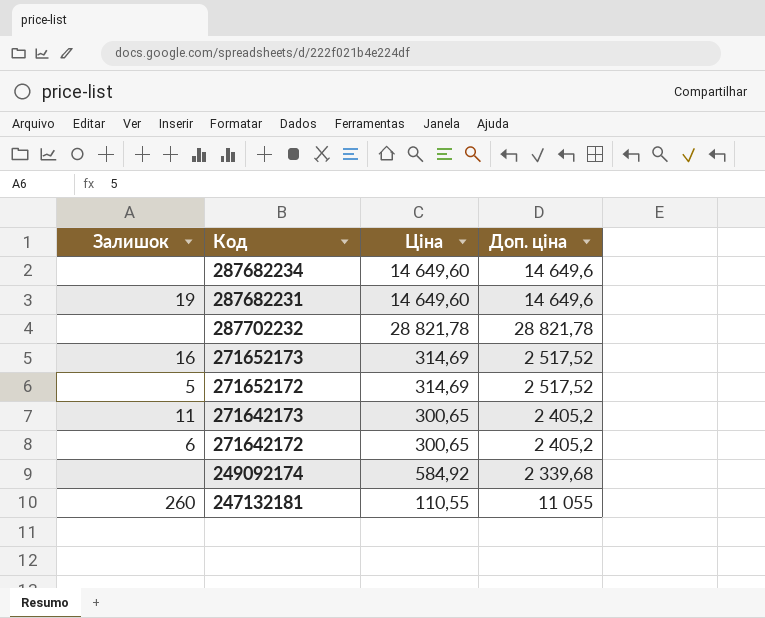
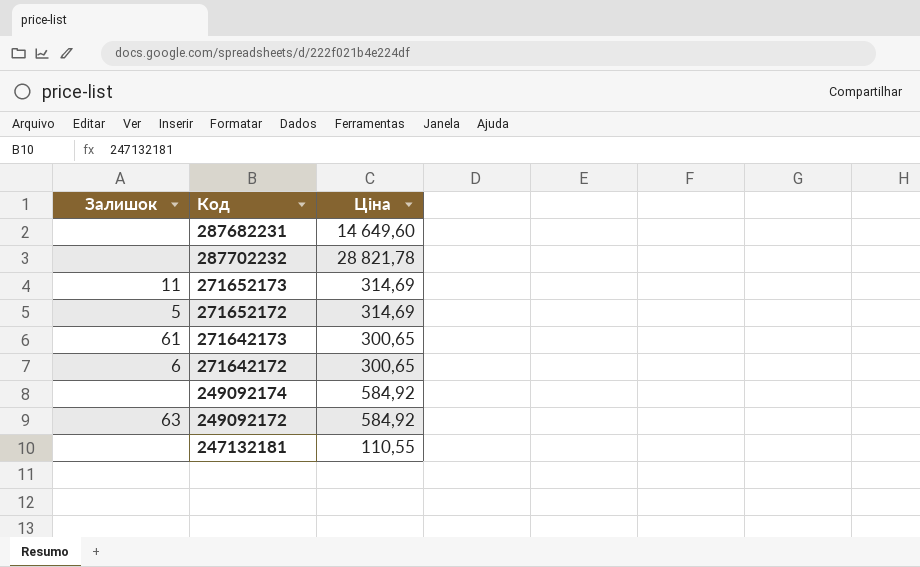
column Доп. ціна | position: 4 -> none
row 287682234: none | 14 649,60 | 14 649,6 -> none
287682231 | Залишок: 19 -> none
271652173 | Залишок: 16 -> 11
271642173 | Залишок: 11 -> 61
row 249092172: none -> 63 | 584,92
247132181 | Залишок: 260 -> none

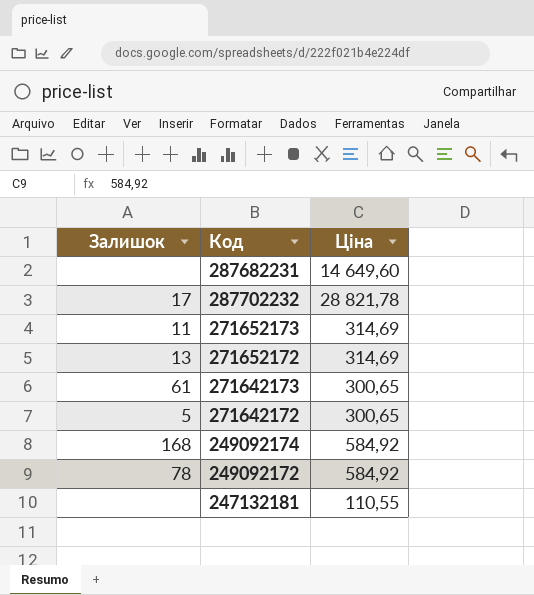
287702232 | Залишок: none -> 17
271652172 | Залишок: 5 -> 13
271642172 | Залишок: 6 -> 5
249092174 | Залишок: none -> 168
249092172 | Залишок: 63 -> 78

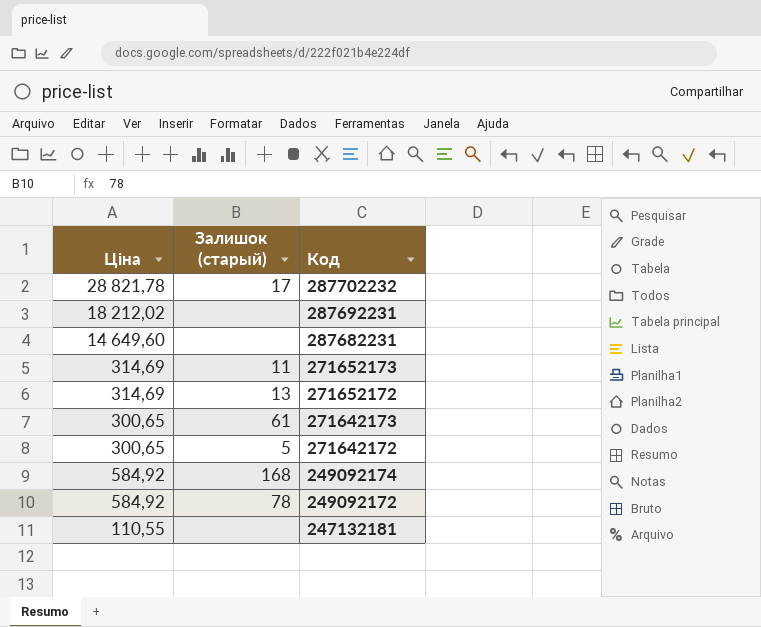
row order: none -> Код descending
column Ціна | position: 3 -> 1
column name: Залишок -> Залишок (старый)
row 287692231: none -> 18 212,02 | none

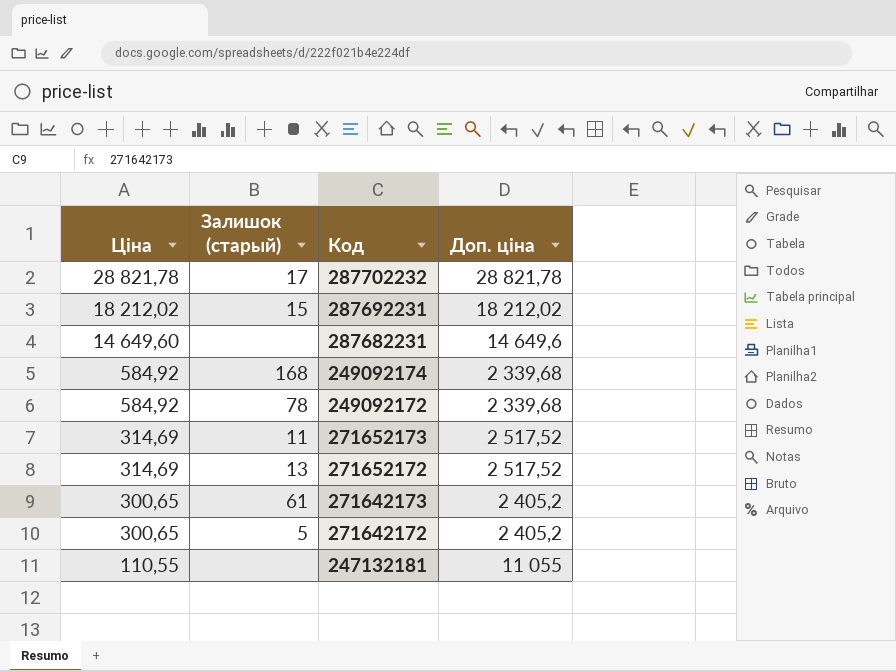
row order: Код descending -> Ціна descending
column Доп. ціна | position: none -> 4
287692231 | Залишок (старый): none -> 15

